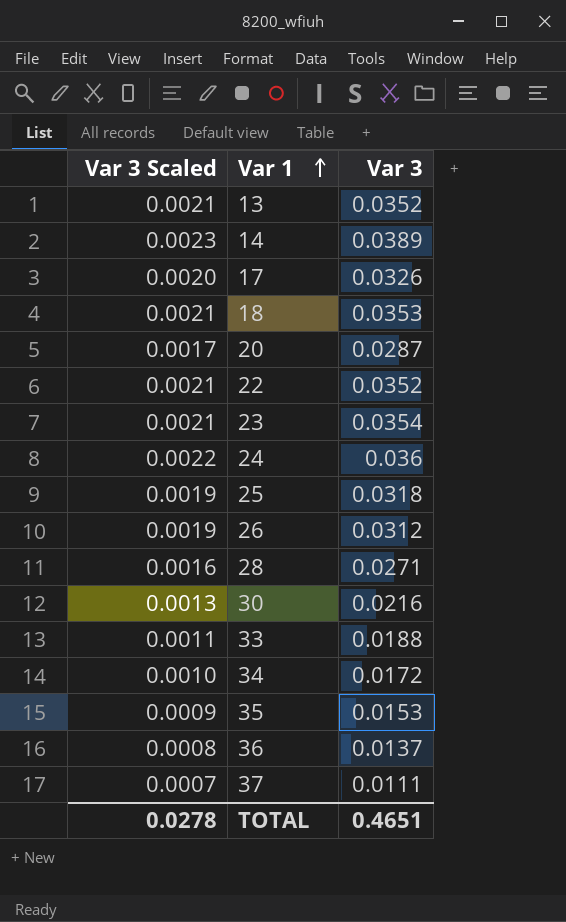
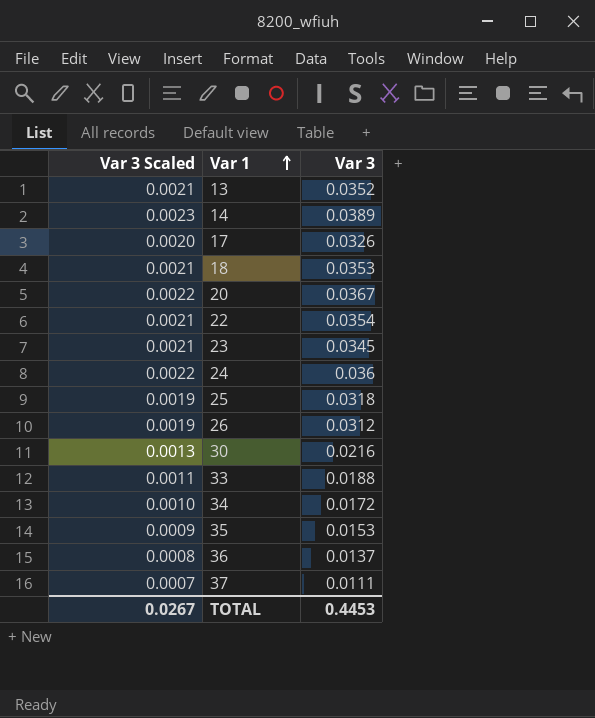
row 28: 0.0016 | 0.0271 -> none
20 | Var 3 Scaled: 0.0017 -> 0.0022
20 | Var 3: 0.0287 -> 0.0367
22 | Var 3: 0.0352 -> 0.0354
23 | Var 3: 0.0354 -> 0.0345
TOTAL | Var 3 Scaled: 0.0278 -> 0.0267
TOTAL | Var 3: 0.4651 -> 0.4453

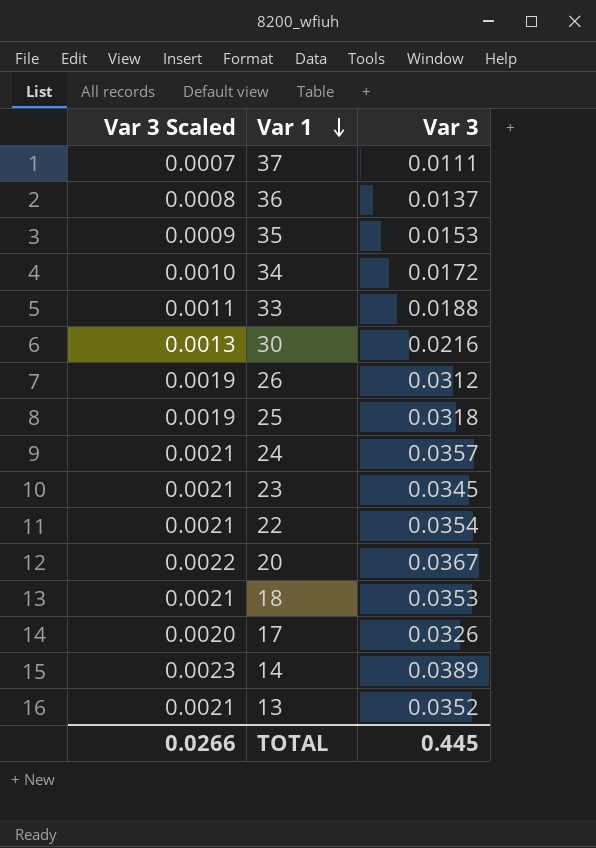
row order: Var 1 ascending -> Var 1 descending
24 | Var 3 Scaled: 0.0022 -> 0.0021
24 | Var 3: 0.036 -> 0.0357
TOTAL | Var 3 Scaled: 0.0267 -> 0.0266
TOTAL | Var 3: 0.4453 -> 0.445

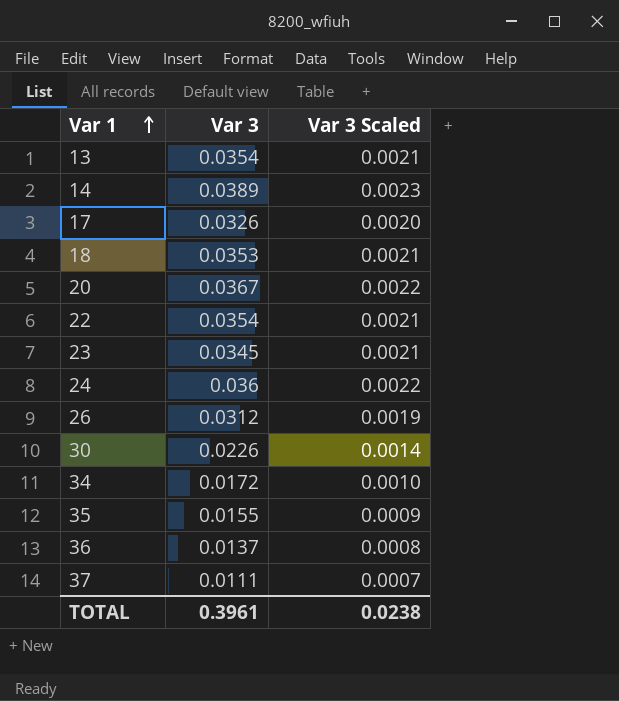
row order: Var 1 descending -> Var 1 ascending
column Var 3 Scaled | position: 1 -> 3
row 33: 0.0011 | 0.0188 -> none
row 25: 0.0019 | 0.0318 -> none
13 | Var 3: 0.0352 -> 0.0354
24 | Var 3: 0.0357 -> 0.036
24 | Var 3 Scaled: 0.0021 -> 0.0022
30 | Var 3: 0.0216 -> 0.0226
30 | Var 3 Scaled: 0.0013 -> 0.0014
35 | Var 3: 0.0153 -> 0.0155
TOTAL | Var 3: 0.445 -> 0.3961
TOTAL | Var 3 Scaled: 0.0266 -> 0.0238

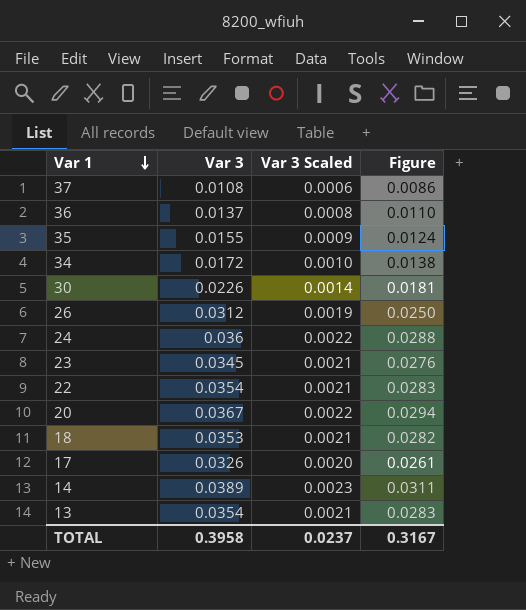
row order: Var 1 ascending -> Var 1 descending
column Figure | formula: none -> [Var 3] * 0.8
37 | Var 3: 0.0111 -> 0.0108
37 | Var 3 Scaled: 0.0007 -> 0.0006
TOTAL | Var 3: 0.3961 -> 0.3958
TOTAL | Var 3 Scaled: 0.0238 -> 0.0237

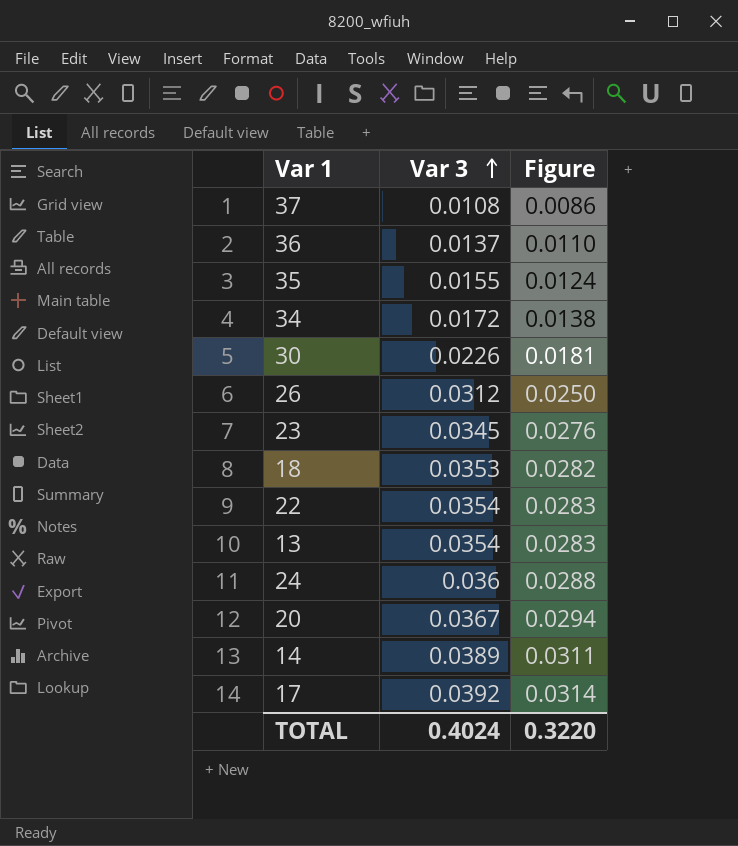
row order: Var 1 descending -> Var 3 ascending
column Var 3 Scaled | formula: [Var 3] * 0.06 -> none
17 | Var 3: 0.0326 -> 0.0392
17 | Figure: 0.0261 -> 0.0314
TOTAL | Var 3: 0.3958 -> 0.4024
TOTAL | Figure: 0.3167 -> 0.3220

